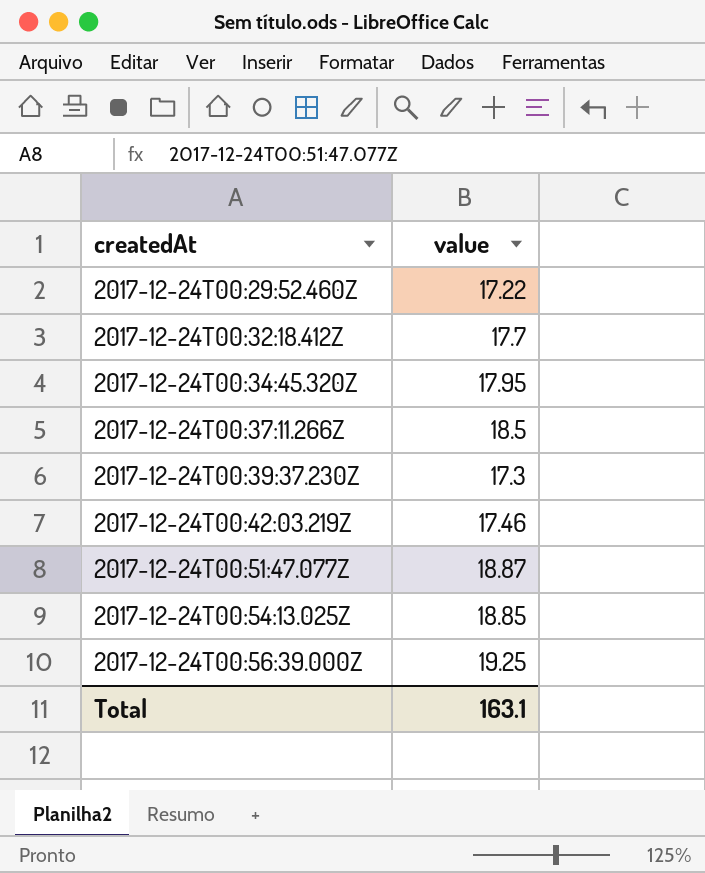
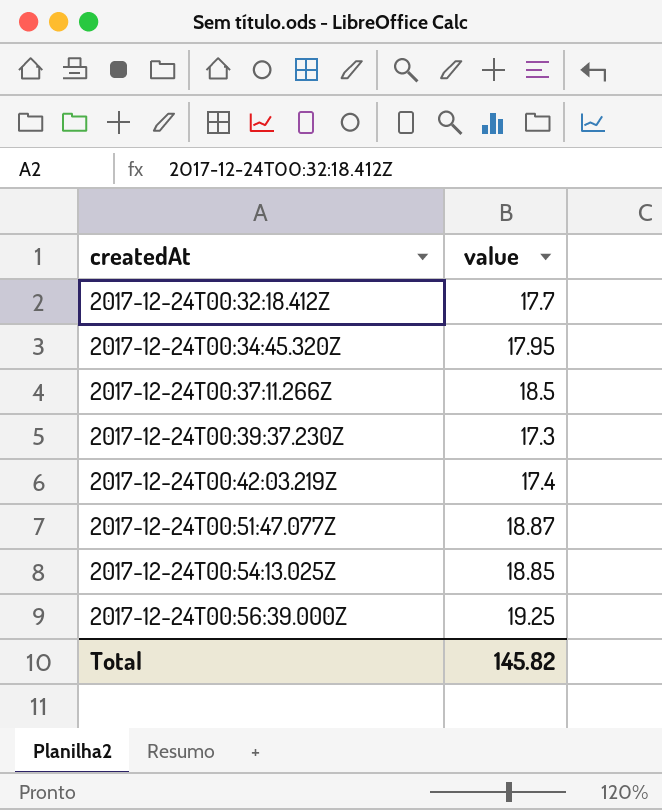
row 2017-12-24T00:29:52.460Z: 17.22 -> none
2017-12-24T00:42:03.219Z | value: 17.46 -> 17.4
Total | value: 163.1 -> 145.82

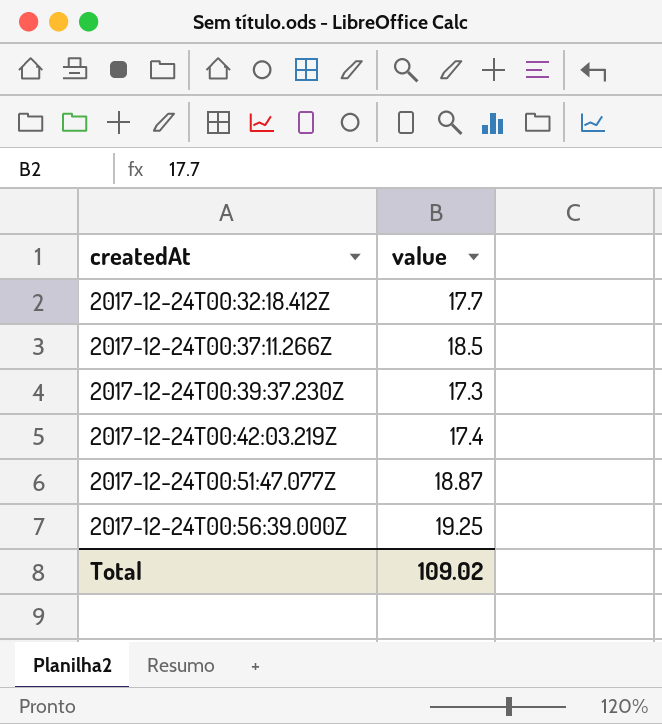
row 2017-12-24T00:34:45.320Z: 17.95 -> none
row 2017-12-24T00:54:13.025Z: 18.85 -> none
Total | value: 145.82 -> 109.02

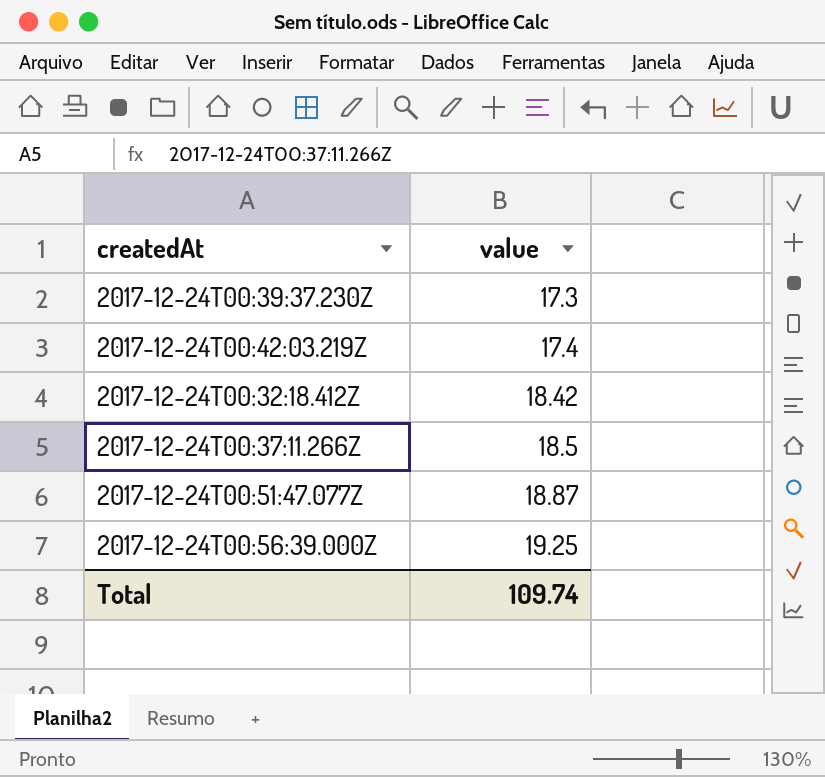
row order: createdAt ascending -> value ascending
2017-12-24T00:32:18.412Z | value: 17.7 -> 18.42
Total | value: 109.02 -> 109.74

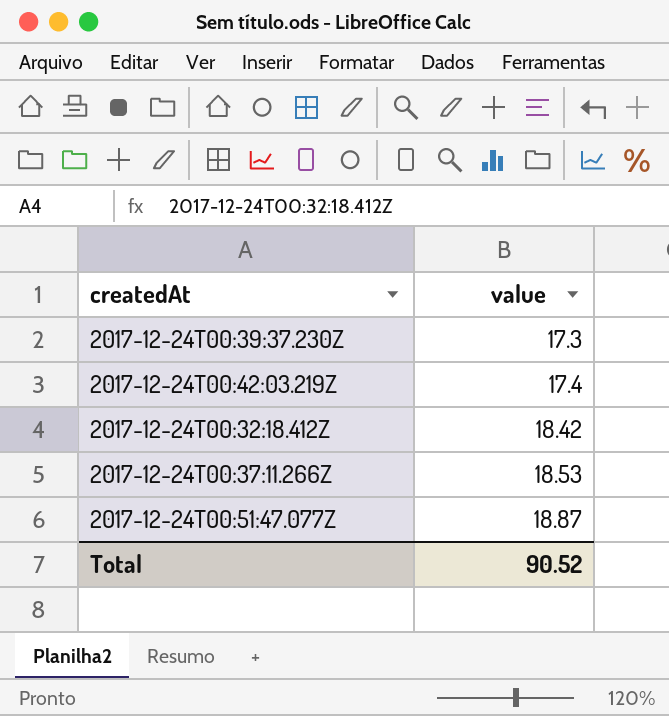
row 2017-12-24T00:56:39.000Z: 19.25 -> none
2017-12-24T00:37:11.266Z | value: 18.5 -> 18.53
Total | value: 109.74 -> 90.52

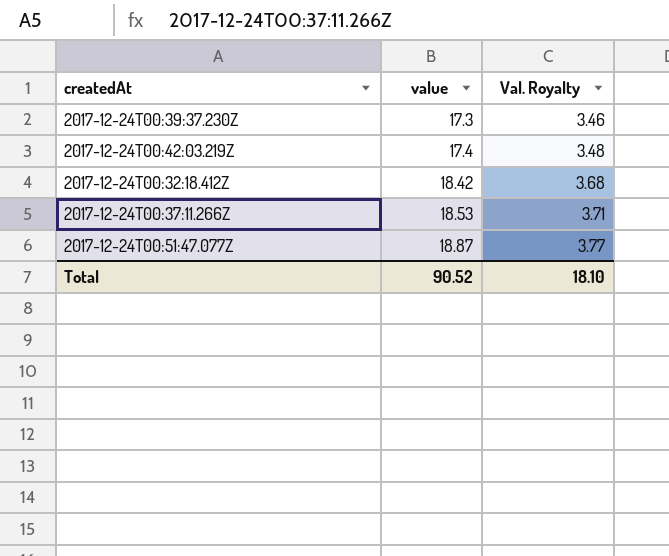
column Val. Royalty | formula: none -> [value] * 0.2

